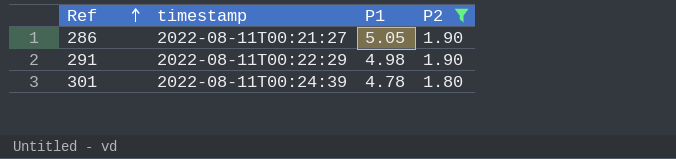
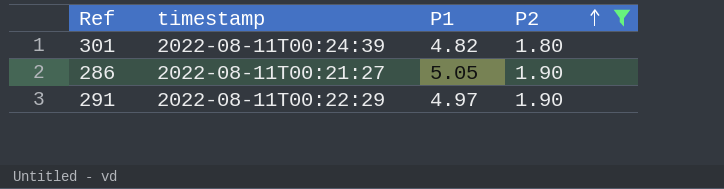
row order: Ref ascending -> P2 ascending
301 | P1: 4.78 -> 4.82
291 | P1: 4.98 -> 4.97

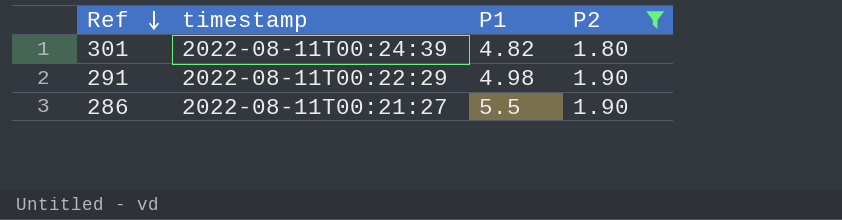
row order: P2 ascending -> Ref descending
291 | P1: 4.97 -> 4.98
286 | P1: 5.05 -> 5.5

